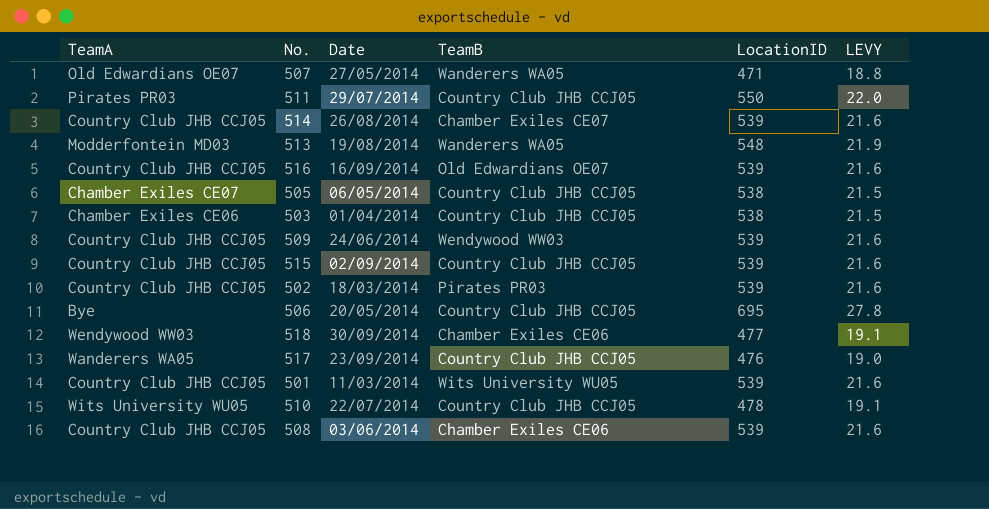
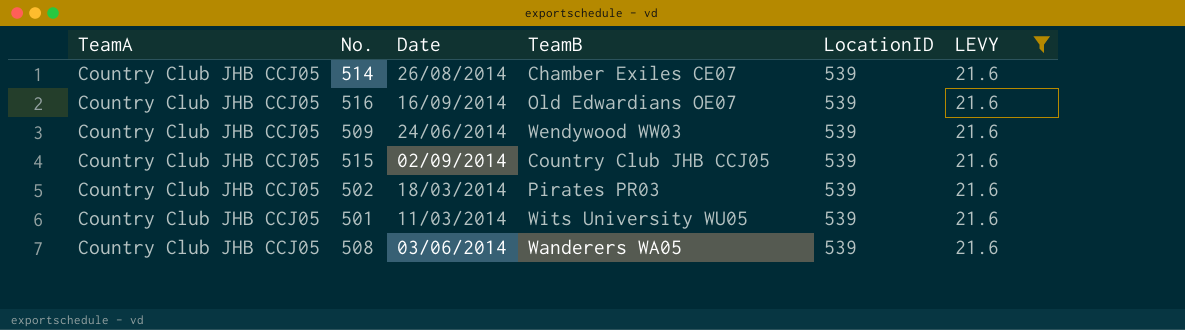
filter: none -> LEVY = 21.6
508 | TeamB: Chamber Exiles CE06 -> Wanderers WA05

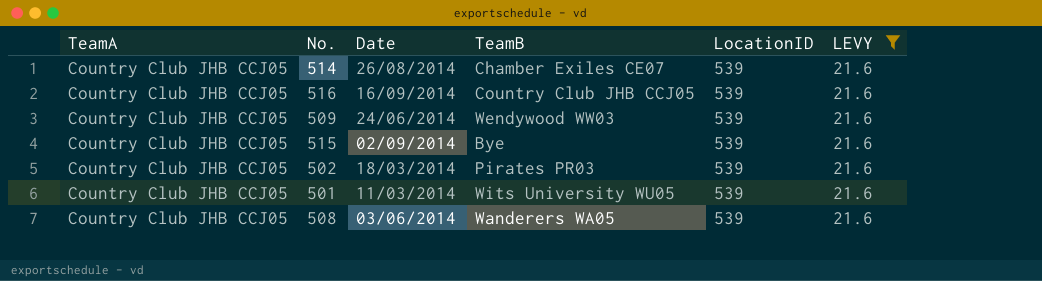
516 | TeamB: Old Edwardians OE07 -> Country Club JHB CCJ05
515 | TeamB: Country Club JHB CCJ05 -> Bye

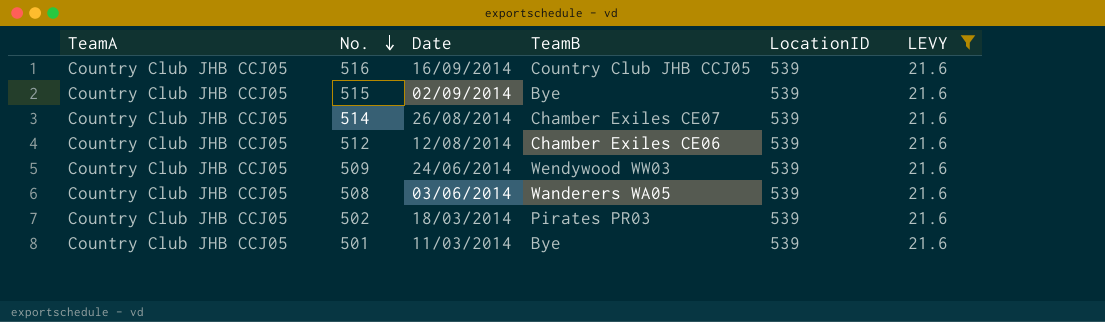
row order: none -> No. descending
row 512: none -> Country Club JHB CCJ05 | 12/08/2014 | Chamber Exiles CE06 | 539 | 21.6
501 | TeamB: Wits University WU05 -> Bye

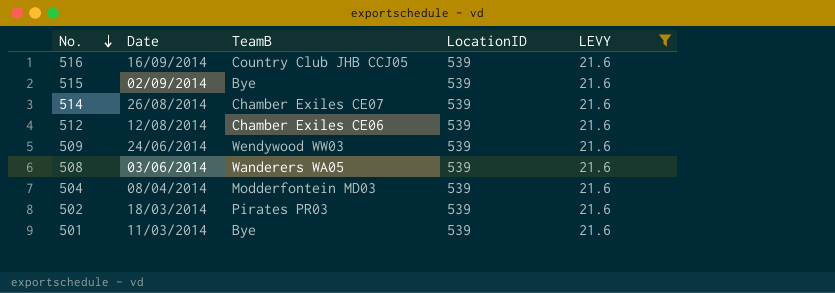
column TeamA | position: 1 -> none
row 504: none -> 08/04/2014 | Modderfontein MD03 | 539 | 21.6

